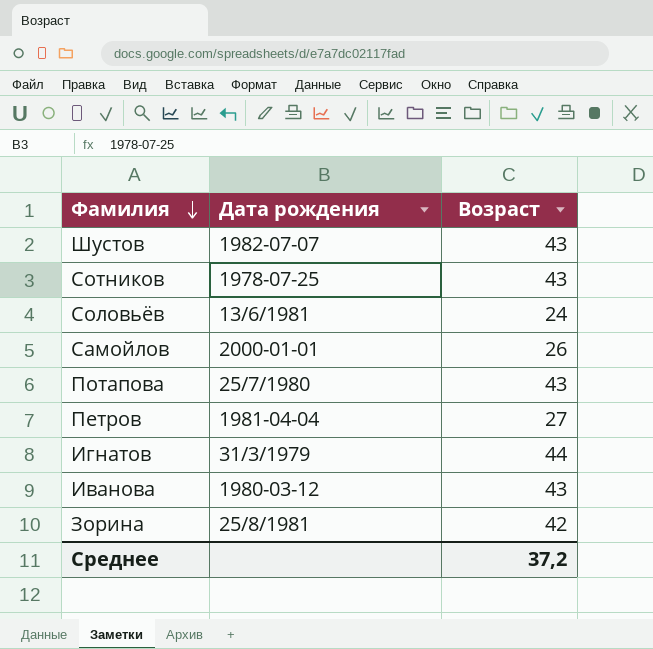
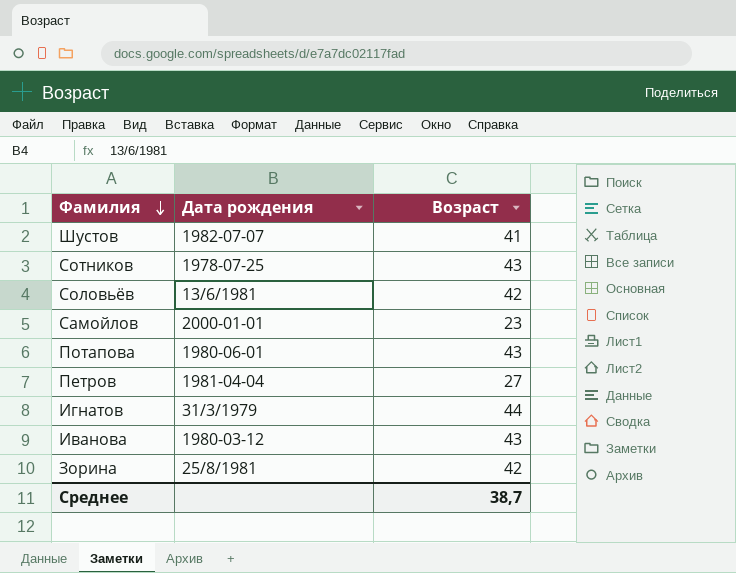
Шустов | Возраст: 43 -> 41
Соловьёв | Возраст: 24 -> 42
Самойлов | Возраст: 26 -> 23
Потапова | Дата рождения: 25/7/1980 -> 1980-06-01
Среднее | Возраст: 37,2 -> 38,7

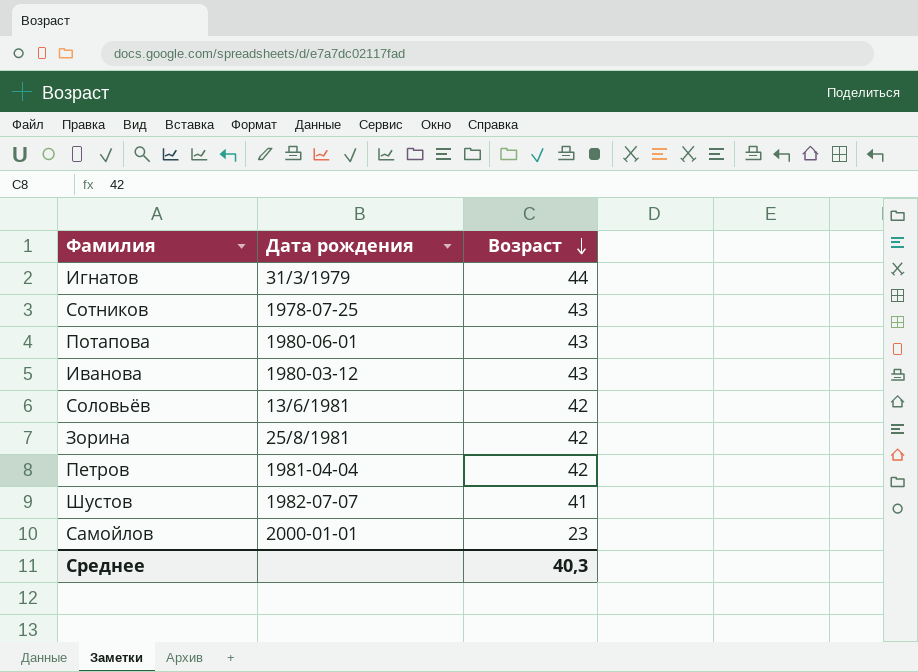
row order: Фамилия descending -> Возраст descending
Петров | Возраст: 27 -> 42
Среднее | Возраст: 38,7 -> 40,3

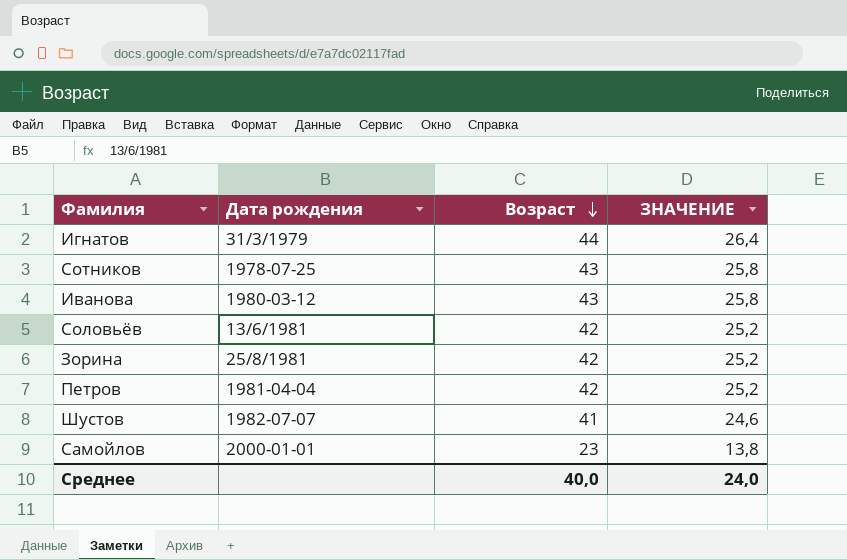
column ЗНАЧЕНИЕ | formula: none -> [Возраст] * 0,6
row Потапова: 1980-06-01 | 43 -> none
Среднее | Возраст: 40,3 -> 40,0

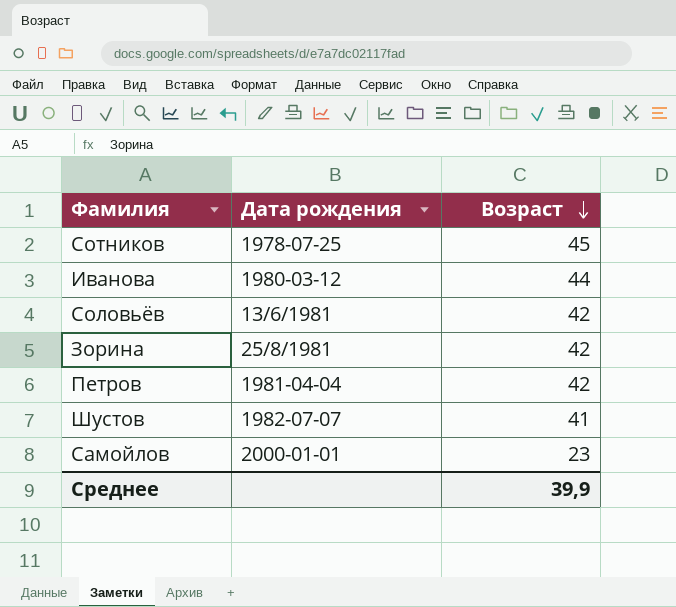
column ЗНАЧЕНИЕ | formula: [Возраст] * 0,6 -> none
row Игнатов: 31/3/1979 | 44 | 26,4 -> none
Сотников | Возраст: 43 -> 45
Иванова | Возраст: 43 -> 44
Среднее | Возраст: 40,0 -> 39,9

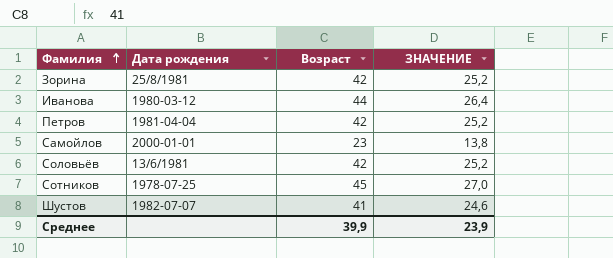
row order: Возраст descending -> Фамилия ascending
column ЗНАЧЕНИЕ | formula: none -> [Возраст] * 0,6

